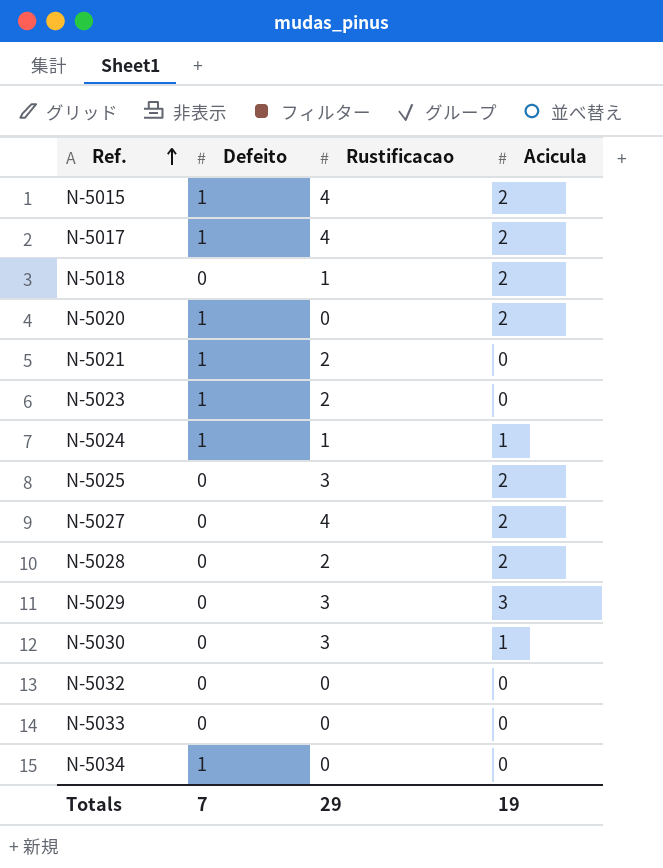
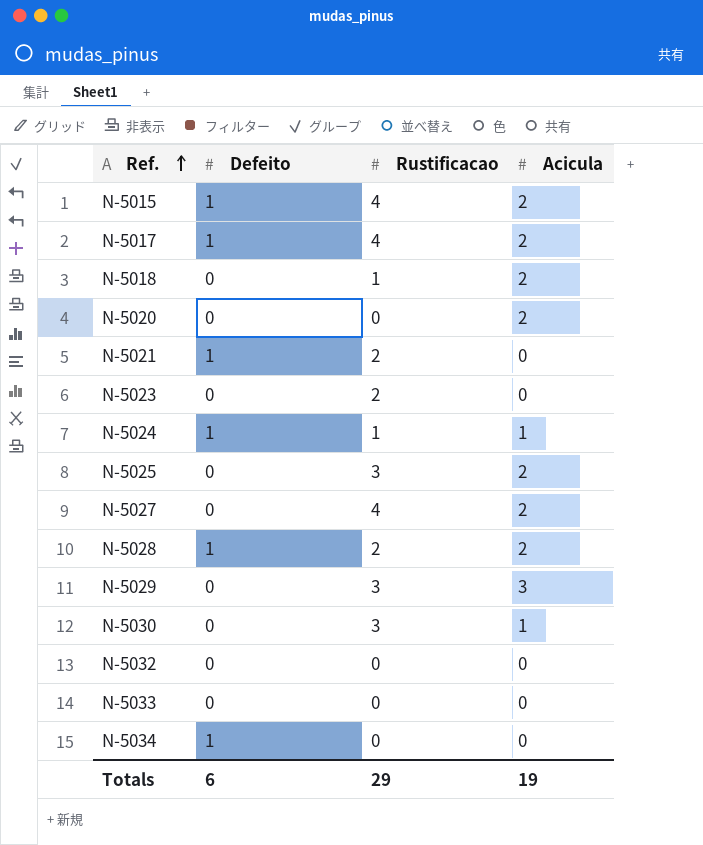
N-5020 | Defeito: 1 -> 0
N-5023 | Defeito: 1 -> 0
N-5028 | Defeito: 0 -> 1
Totals | Defeito: 7 -> 6

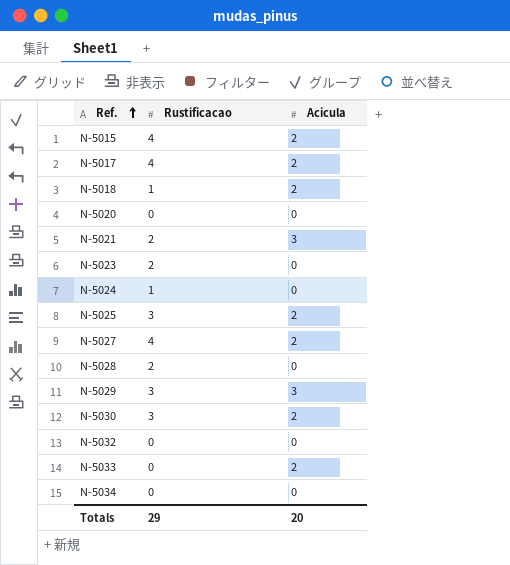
column Defeito | position: 2 -> none
N-5020 | Acicula: 2 -> 0
N-5021 | Acicula: 0 -> 3
N-5024 | Acicula: 1 -> 0
N-5028 | Acicula: 2 -> 0
N-5030 | Acicula: 1 -> 2
N-5033 | Acicula: 0 -> 2
Totals | Acicula: 19 -> 20

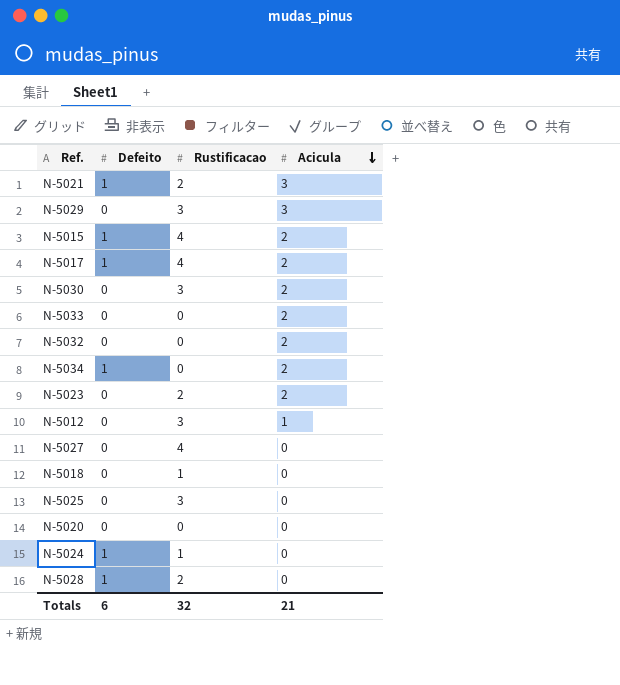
row order: Ref. ascending -> Acicula descending
column Defeito | position: none -> 2
N-5032 | Acicula: 0 -> 2
N-5034 | Acicula: 0 -> 2
N-5023 | Acicula: 0 -> 2
row N-5012: none -> 0 | 3 | 1
N-5027 | Acicula: 2 -> 0
N-5018 | Acicula: 2 -> 0
N-5025 | Acicula: 2 -> 0
Totals | Rustificacao: 29 -> 32
Totals | Acicula: 20 -> 21

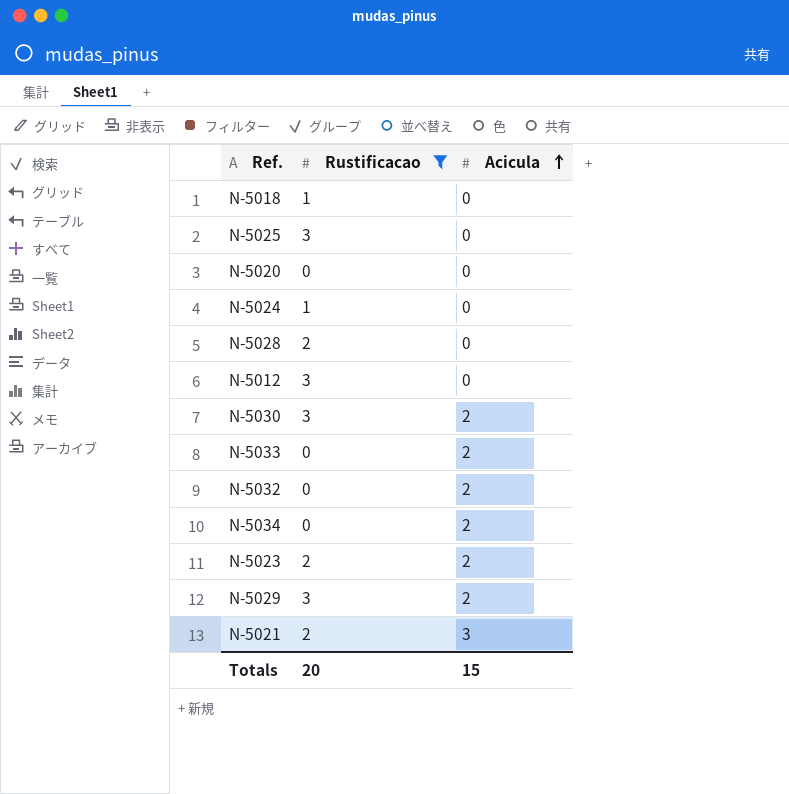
filter: none -> Rustificacao != 4
row order: Acicula descending -> Acicula ascending
column Defeito | position: 2 -> none
N-5012 | Acicula: 1 -> 0
N-5029 | Acicula: 3 -> 2
Totals | Rustificacao: 32 -> 20
Totals | Acicula: 21 -> 15

